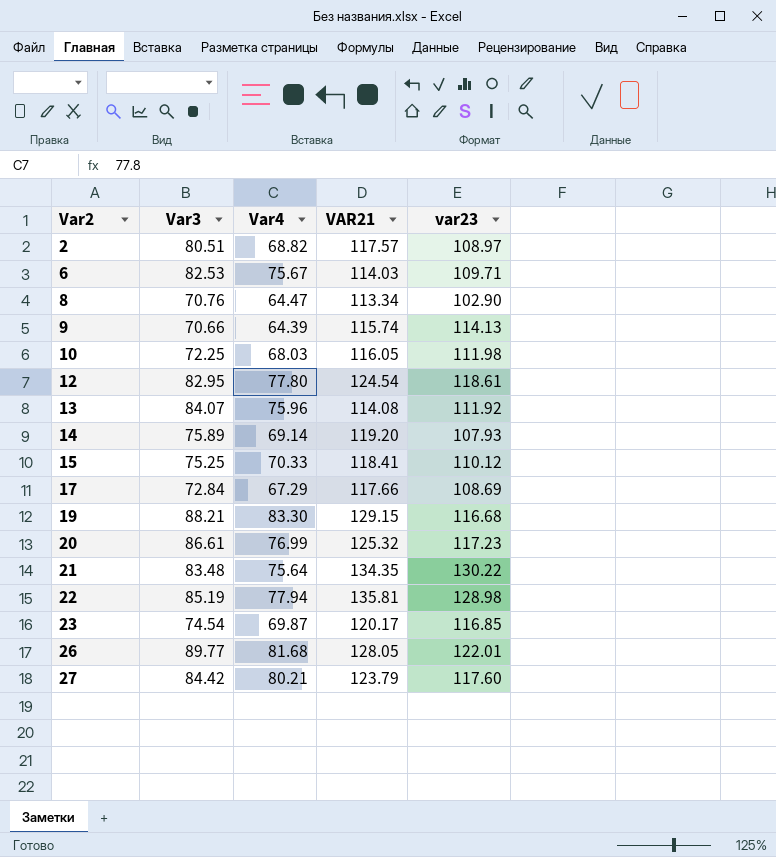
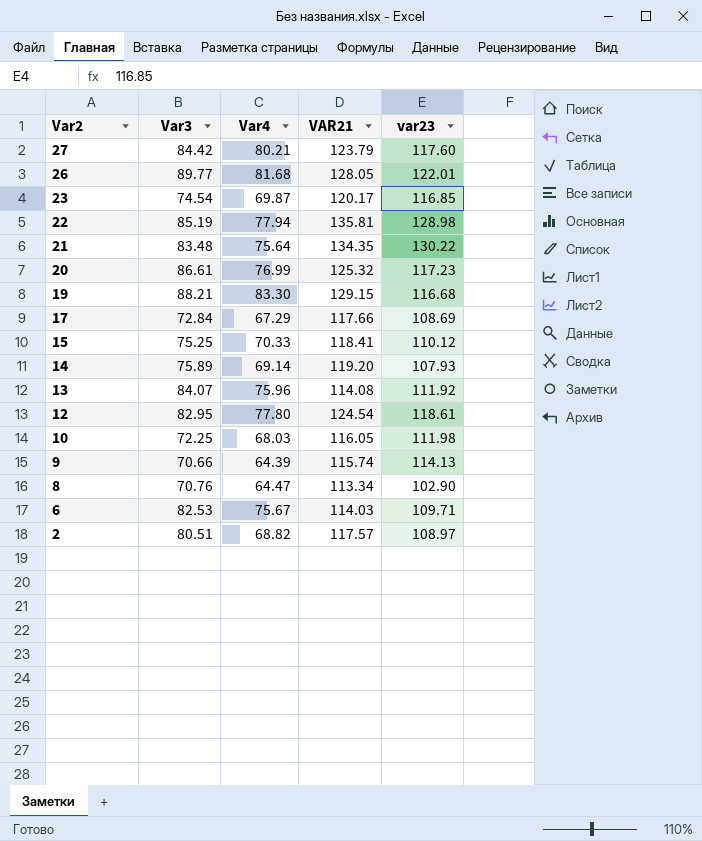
row order: Var2 ascending -> Var2 descending

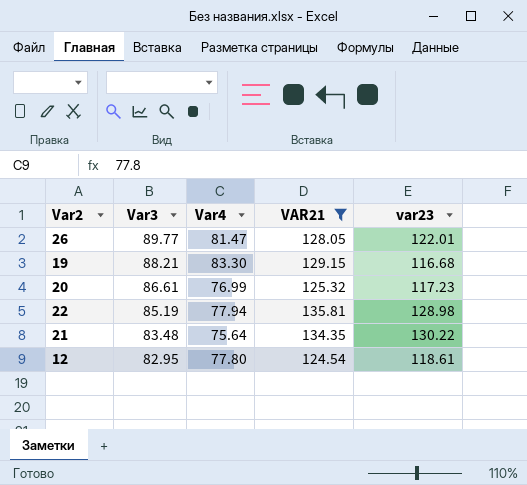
filter: none -> VAR21 >= 124.54
row order: Var2 descending -> Var3 descending
26 | Var4: 81.68 -> 81.47

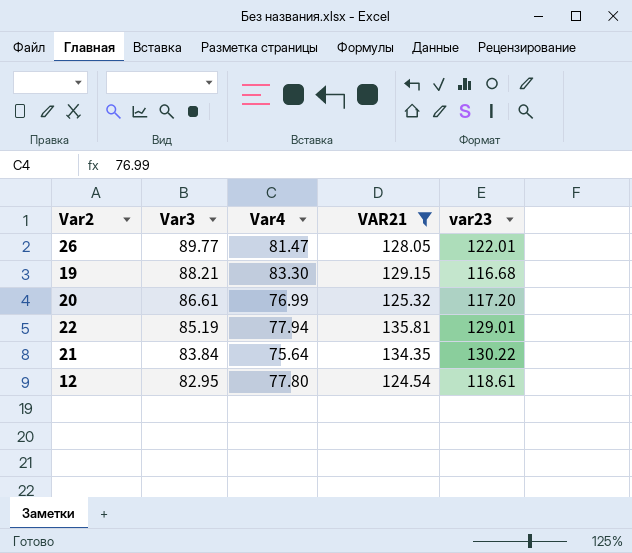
20 | var23: 117.23 -> 117.20
22 | var23: 128.98 -> 129.01
21 | Var3: 83.48 -> 83.84

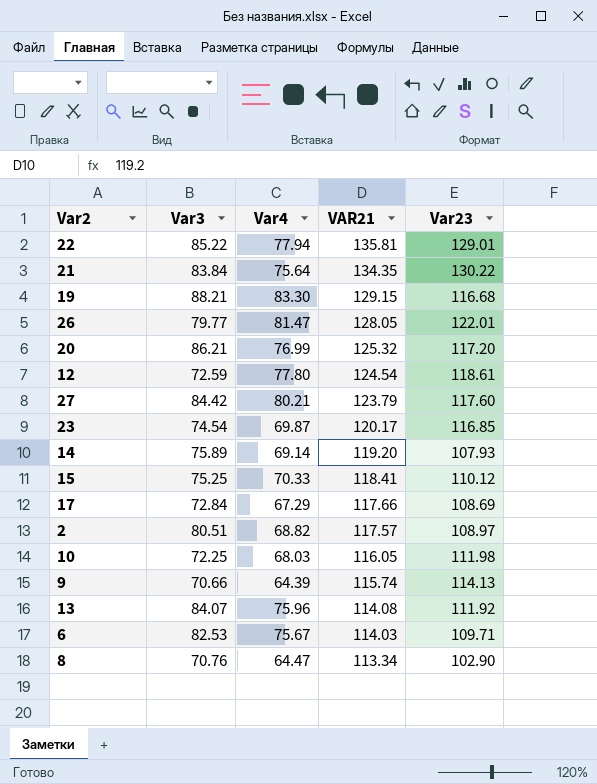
filter: VAR21 >= 124.54 -> none
row order: Var3 descending -> VAR21 descending
column name: var23 -> Var23
22 | Var3: 85.19 -> 85.22
26 | Var3: 89.77 -> 79.77
20 | Var3: 86.61 -> 86.21
12 | Var3: 82.95 -> 72.59

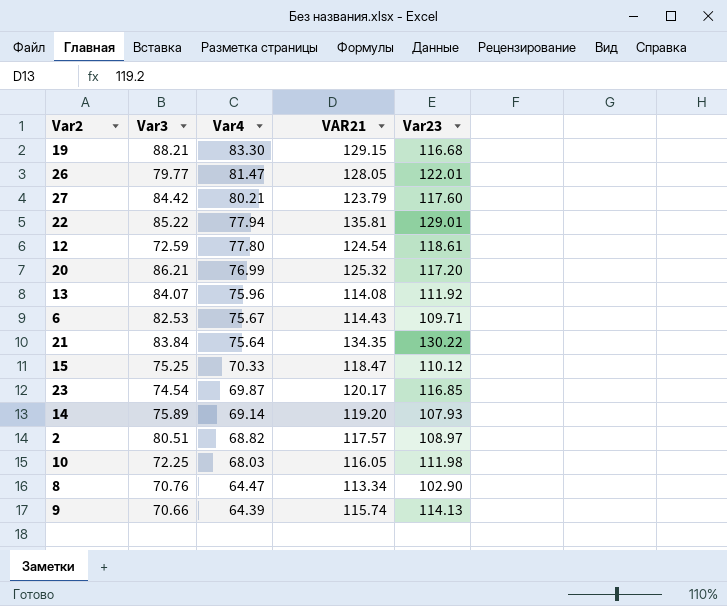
row order: VAR21 descending -> Var4 descending
row 17: 72.84 | 67.29 | 117.66 | 108.69 -> none
6 | VAR21: 114.03 -> 114.43
15 | VAR21: 118.41 -> 118.47

